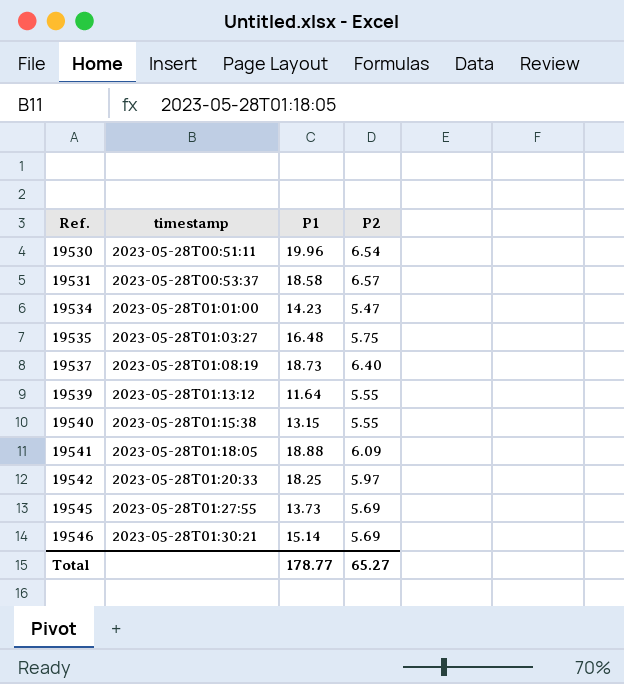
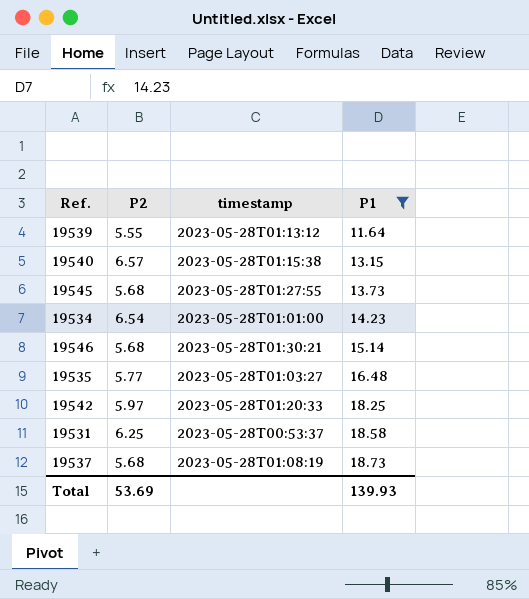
filter: none -> P1 <= 18.73
row order: Ref. ascending -> P1 ascending
column P2 | position: 4 -> 2
19540 | P2: 5.55 -> 6.57
19545 | P2: 5.69 -> 5.68
19534 | P2: 5.47 -> 6.54
19546 | P2: 5.69 -> 5.68
19535 | P2: 5.75 -> 5.77
19531 | P2: 6.57 -> 6.25
19537 | P2: 6.40 -> 5.68
Total | P2: 65.27 -> 53.69
Total | P1: 178.77 -> 139.93

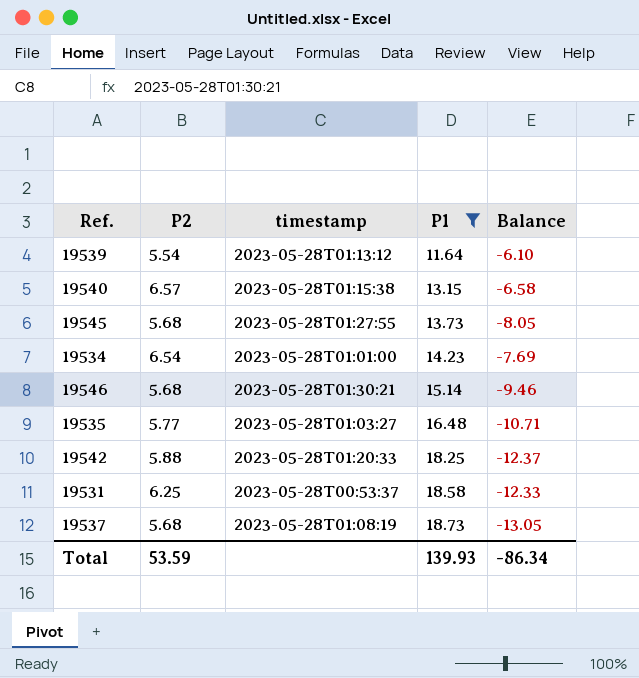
column Balance | formula: none -> [P2] - [P1]
19539 | P2: 5.55 -> 5.54
19542 | P2: 5.97 -> 5.88
Total | P2: 53.69 -> 53.59

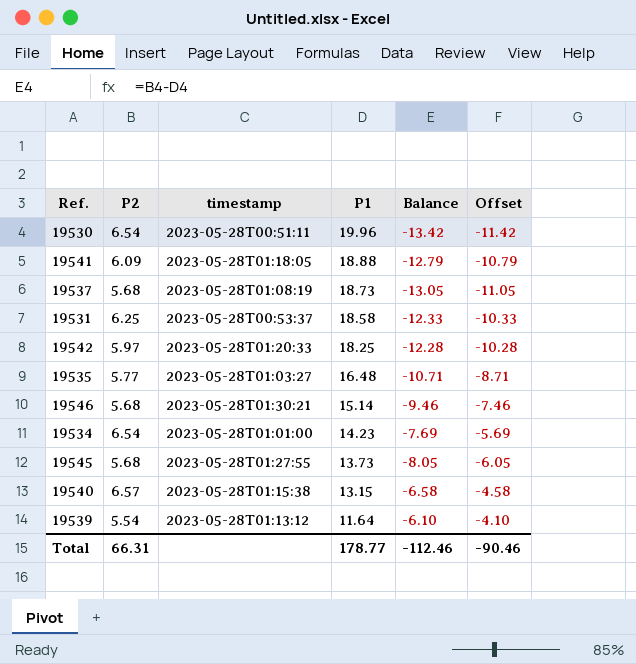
filter: P1 <= 18.73 -> none
row order: P1 ascending -> P1 descending
column Offset | formula: none -> [Balance] + 2
19542 | P2: 5.88 -> 5.97
19542 | Balance: -12.37 -> -12.28
Total | P2: 53.59 -> 66.31
Total | P1: 139.93 -> 178.77
Total | Balance: -86.34 -> -112.46

